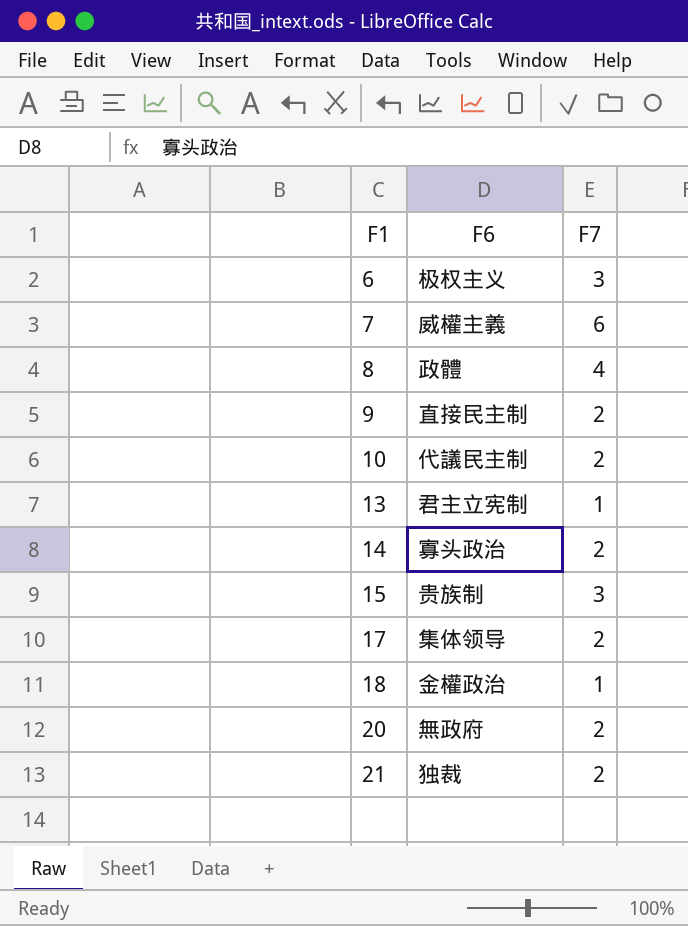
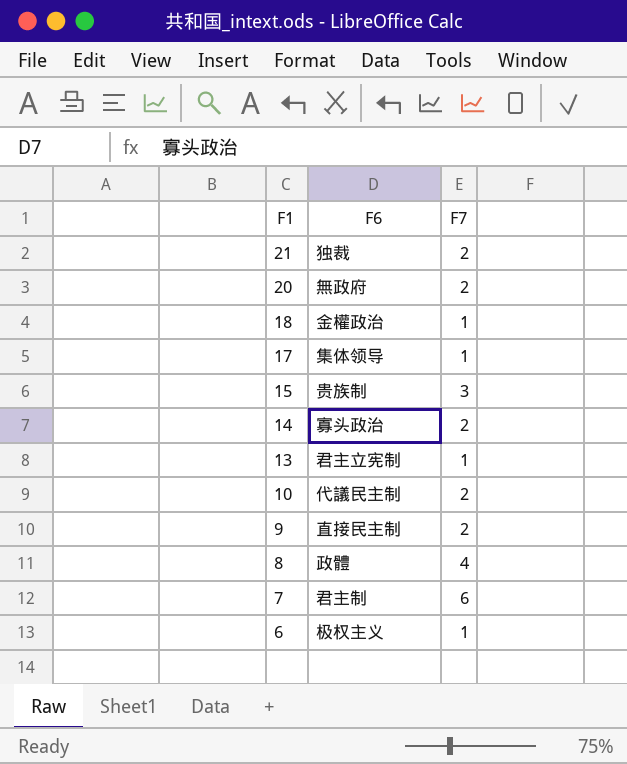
row order: F1 ascending -> F1 descending
17 | F7: 2 -> 1
7 | F6: 威權主義 -> 君主制
6 | F7: 3 -> 1

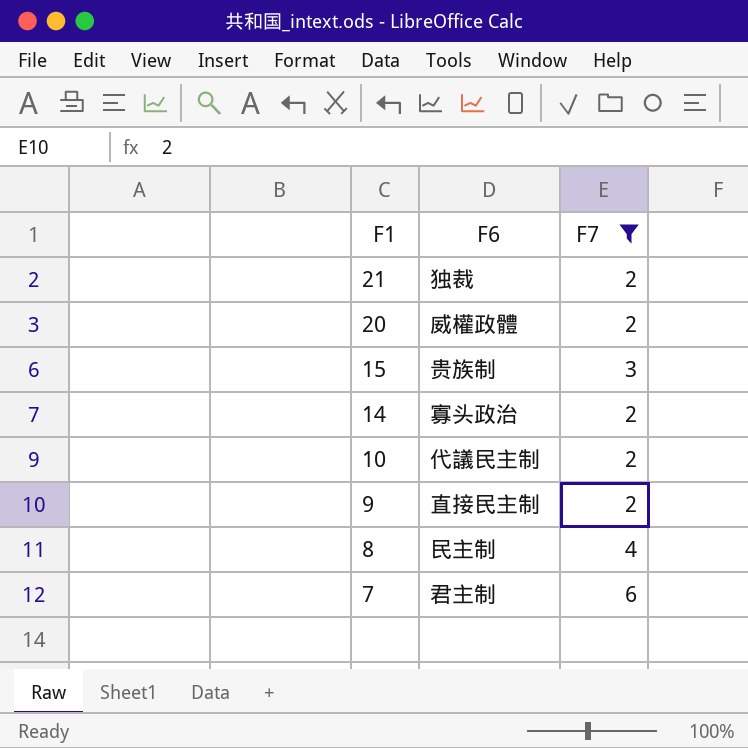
filter: none -> F7 != 1
20 | F6: 無政府 -> 威權政體
8 | F6: 政體 -> 民主制

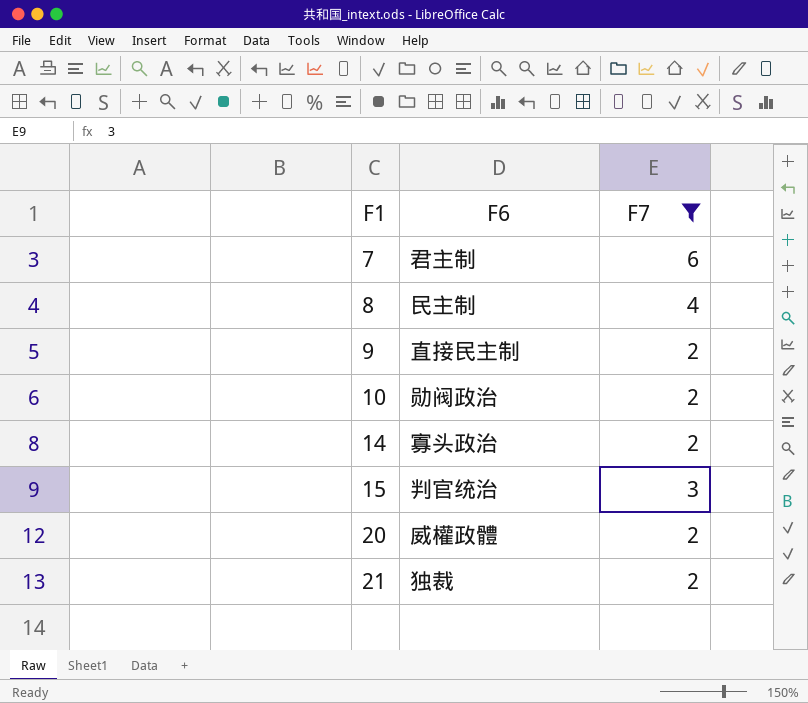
row order: F1 descending -> F1 ascending
10 | F6: 代議民主制 -> 勋阀政治
15 | F6: 贵族制 -> 判官统治

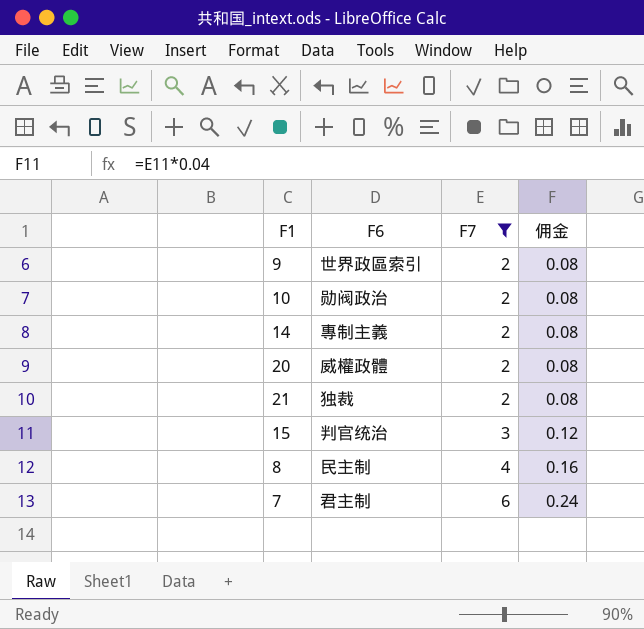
row order: F1 ascending -> F7 ascending
column 佣金 | formula: none -> [F7] * 0.04
9 | F6: 直接民主制 -> 世界政區索引
14 | F6: 寡头政治 -> 專制主義

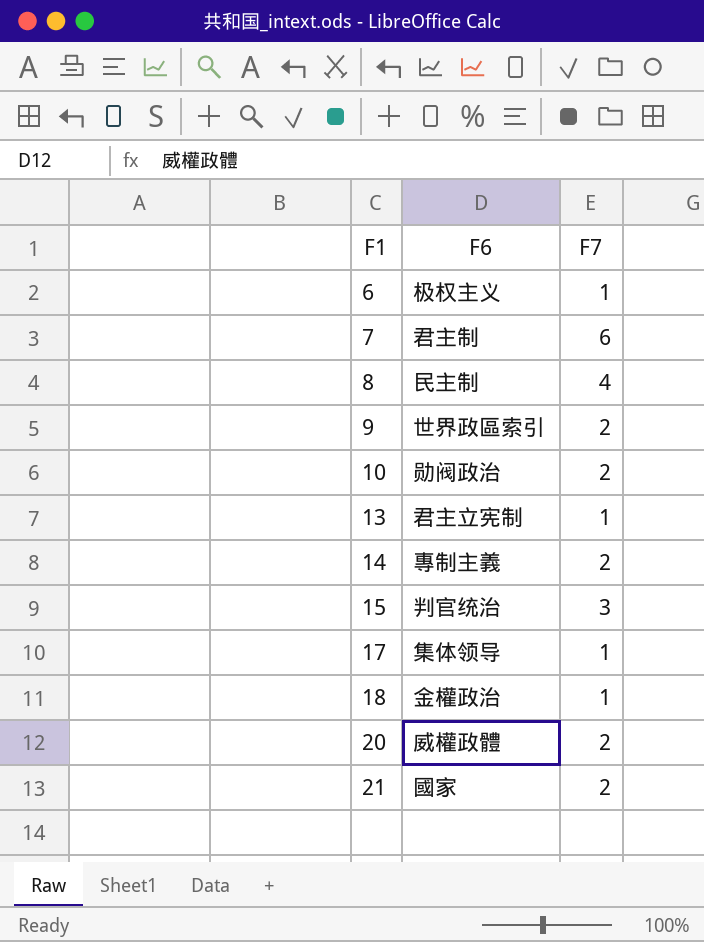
filter: F7 != 1 -> none
row order: F7 ascending -> F1 ascending
column 佣金 | formula: [F7] * 0.04 -> none
21 | F6: 独裁 -> 國家

